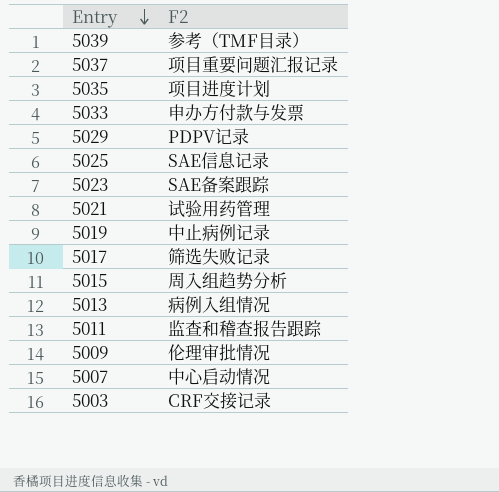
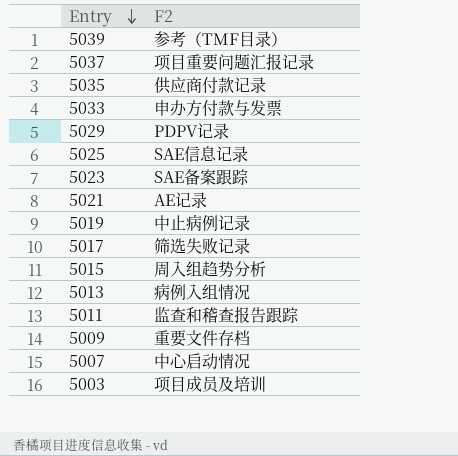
5035 | F2: 项目进度计划 -> 供应商付款记录
5021 | F2: 试验用药管理 -> AE记录
5009 | F2: 伦理审批情况 -> 重要文件存档
5003 | F2: CRF交接记录 -> 项目成员及培训

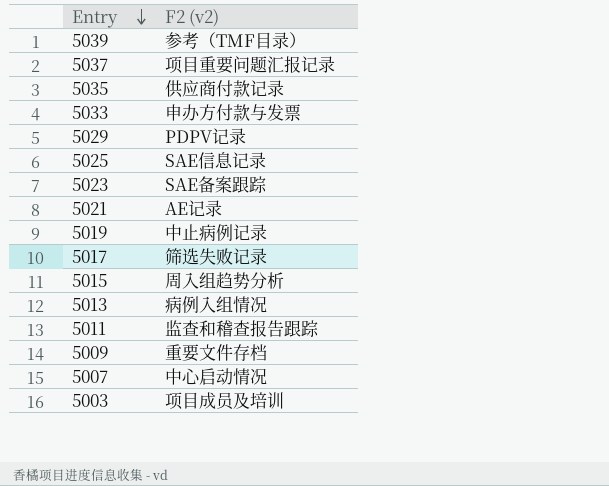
column name: F2 -> F2 (v2)

